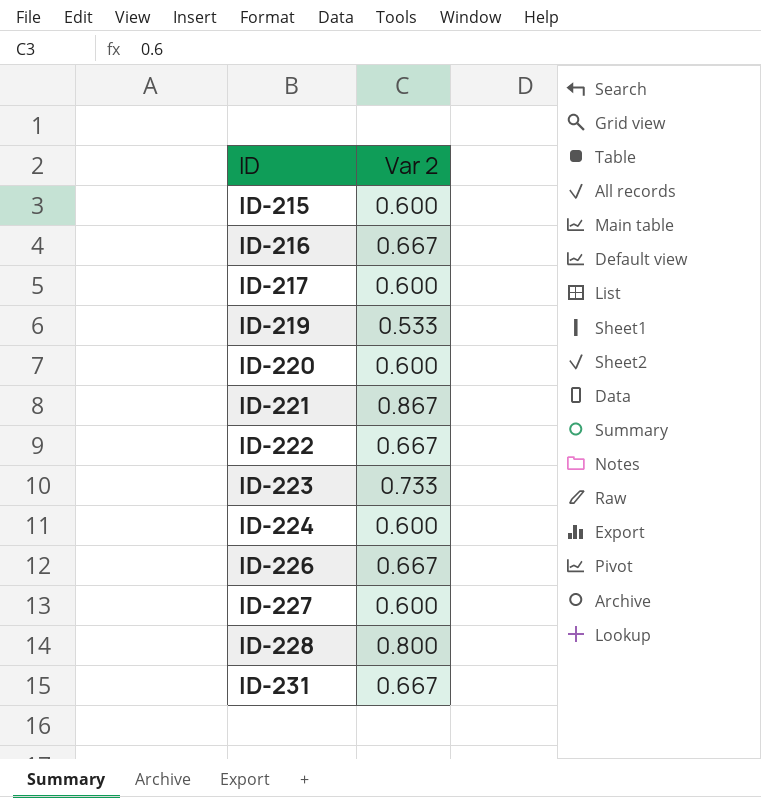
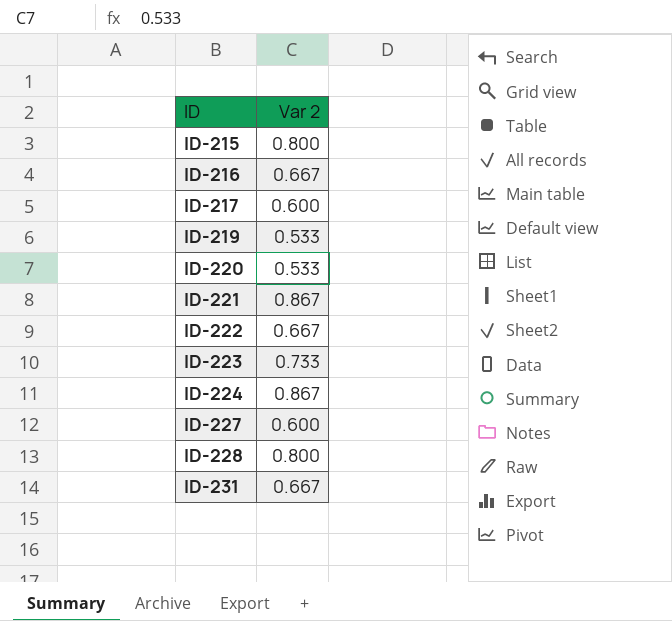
row ID-226: 0.667 -> none
ID-215 | Var 2: 0.600 -> 0.800
ID-220 | Var 2: 0.600 -> 0.533
ID-224 | Var 2: 0.600 -> 0.867

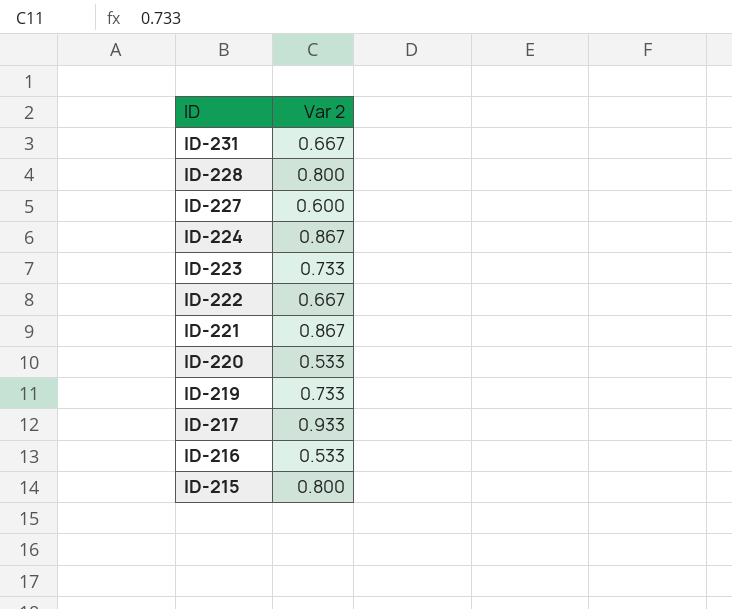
row order: ID ascending -> ID descending
ID-219 | Var 2: 0.533 -> 0.733
ID-217 | Var 2: 0.600 -> 0.933
ID-216 | Var 2: 0.667 -> 0.533

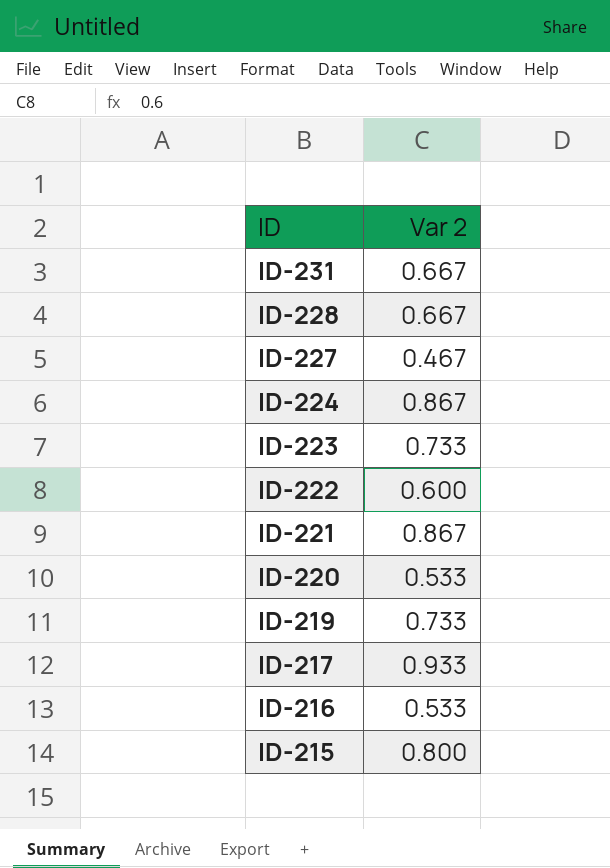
ID-228 | Var 2: 0.800 -> 0.667
ID-227 | Var 2: 0.600 -> 0.467
ID-222 | Var 2: 0.667 -> 0.600

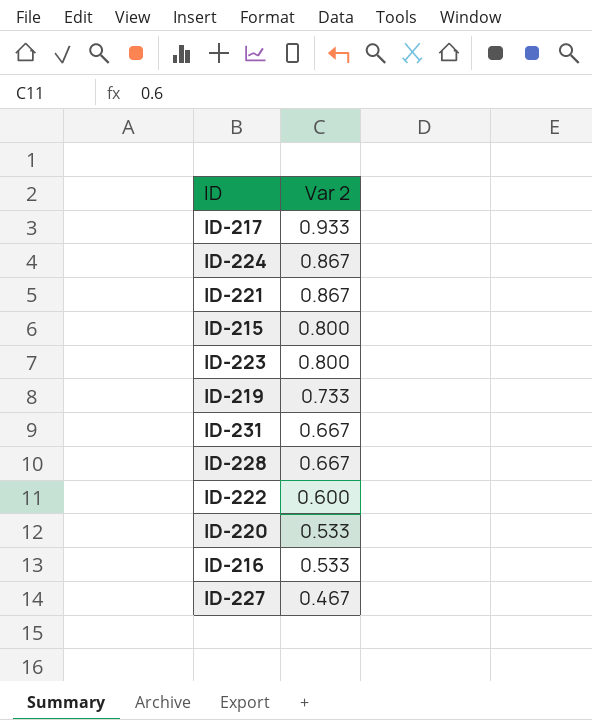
row order: ID descending -> Var 2 descending
ID-223 | Var 2: 0.733 -> 0.800

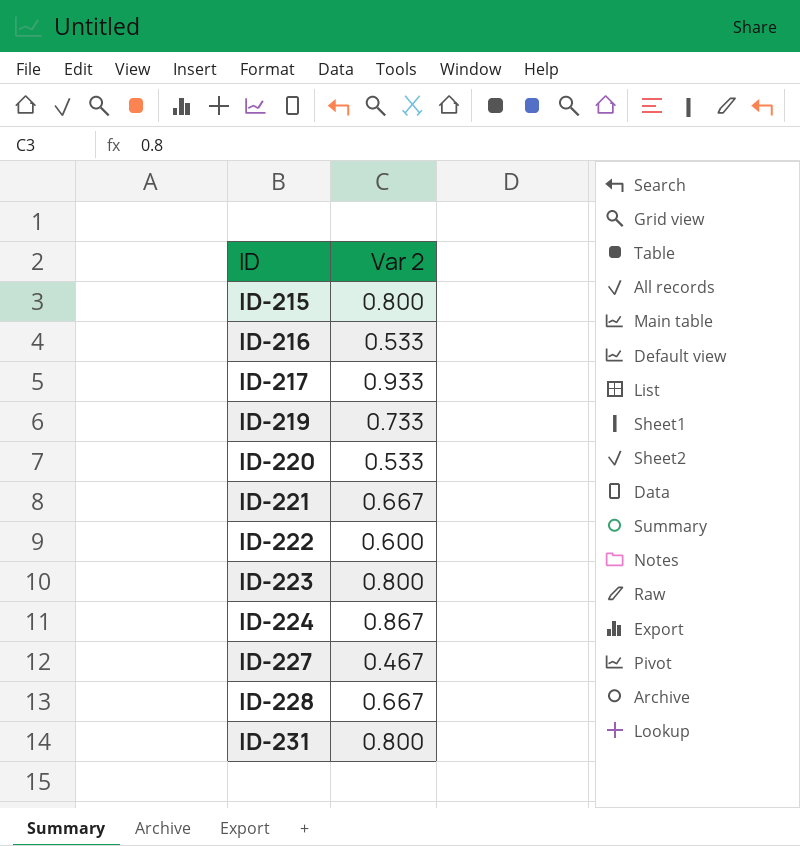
row order: Var 2 descending -> ID ascending
ID-221 | Var 2: 0.867 -> 0.667
ID-231 | Var 2: 0.667 -> 0.800

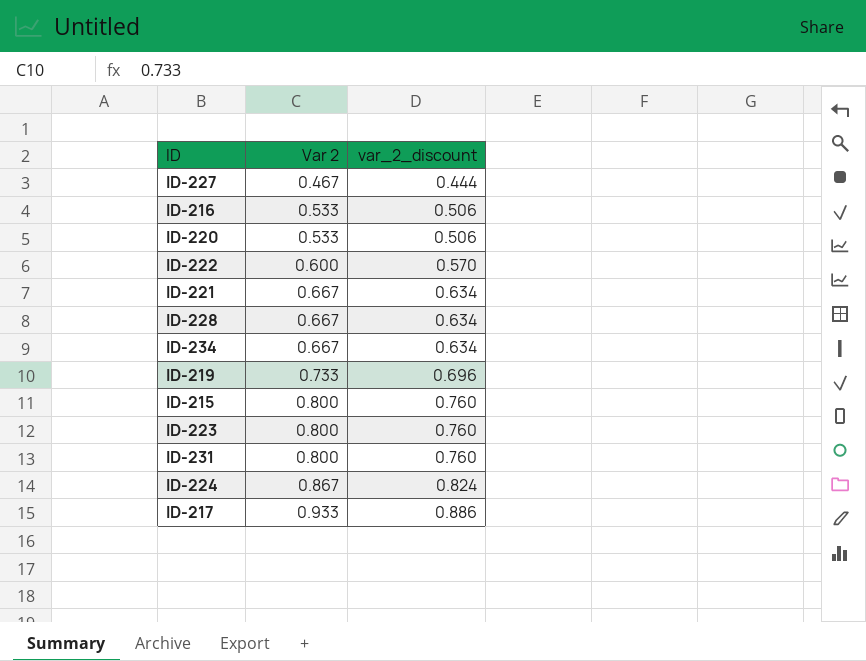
row order: ID ascending -> Var 2 ascending
column var_2_discount | formula: none -> [Var 2] * 0.95
row ID-234: none -> 0.667 | 0.634

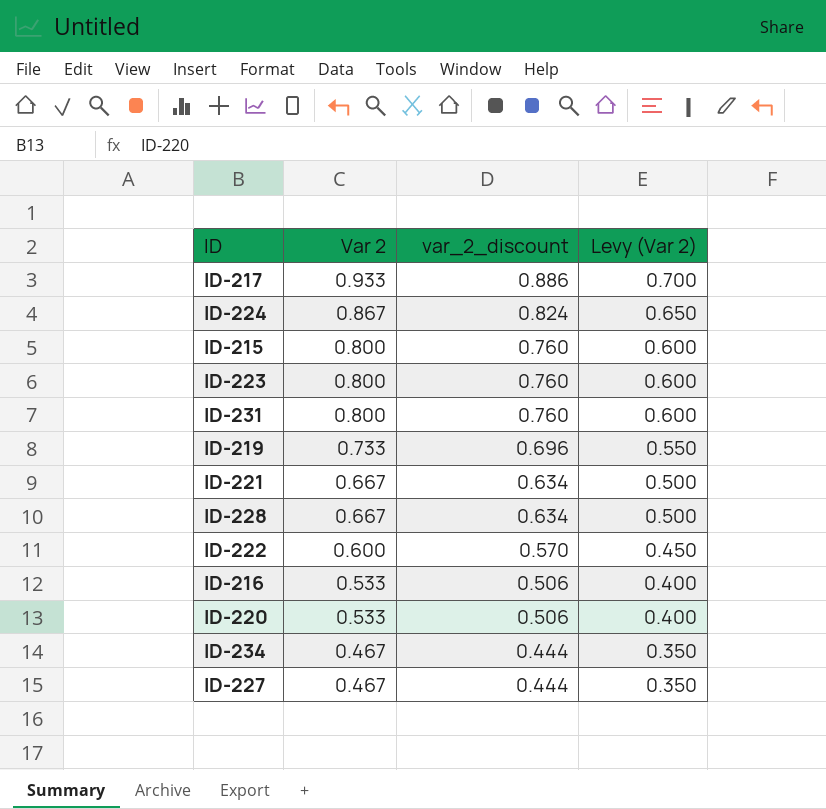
row order: Var 2 ascending -> Var 2 descending
column Levy (Var 2) | formula: none -> [Var 2] * 0.75
ID-234 | Var 2: 0.667 -> 0.467
ID-234 | var_2_discount: 0.634 -> 0.444

